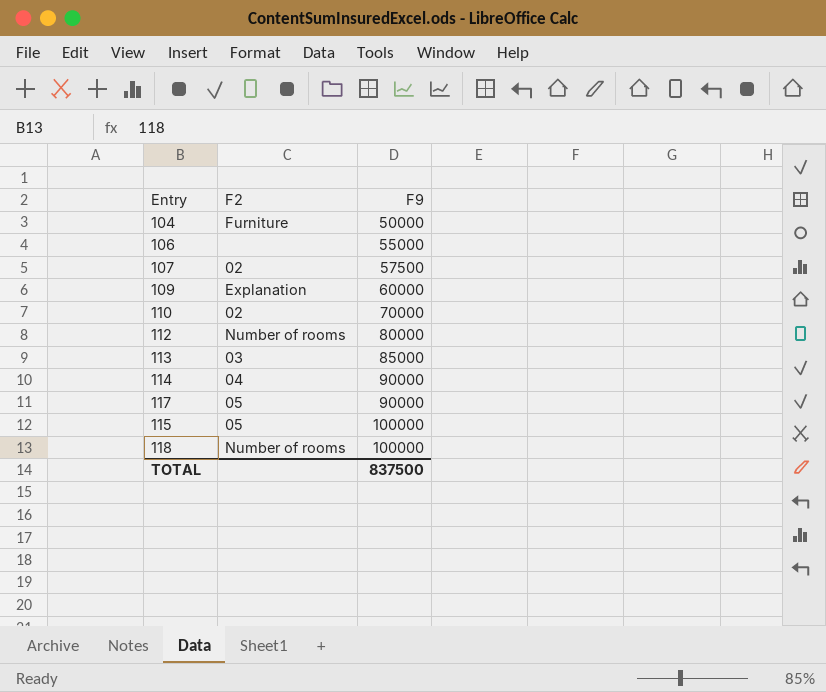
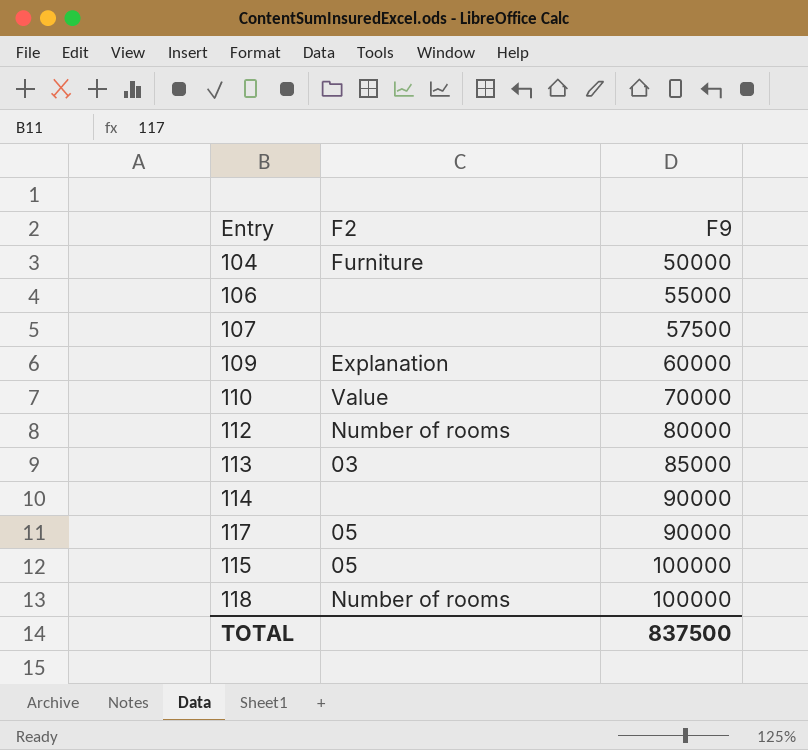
107 | F2: 02 -> none
110 | F2: 02 -> Value
114 | F2: 04 -> none

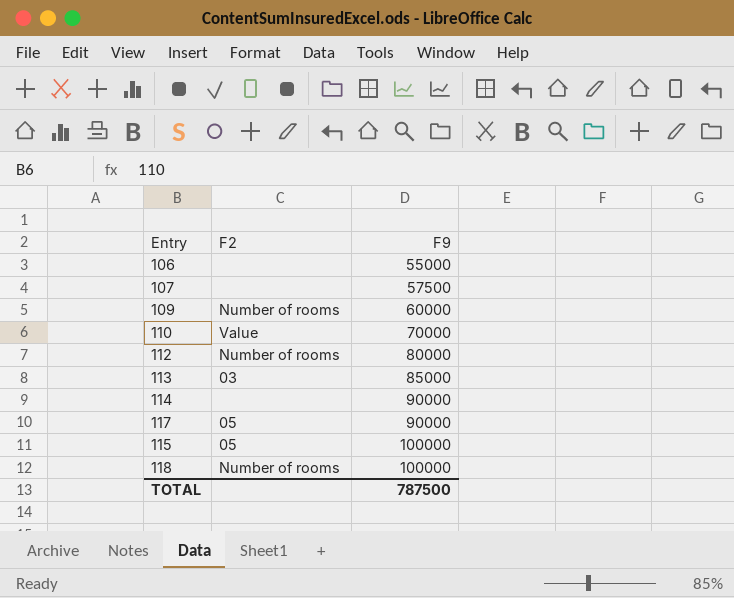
row 104: Furniture | 50000 -> none
109 | F2: Explanation -> Number of rooms
TOTAL | F9: 837500 -> 787500

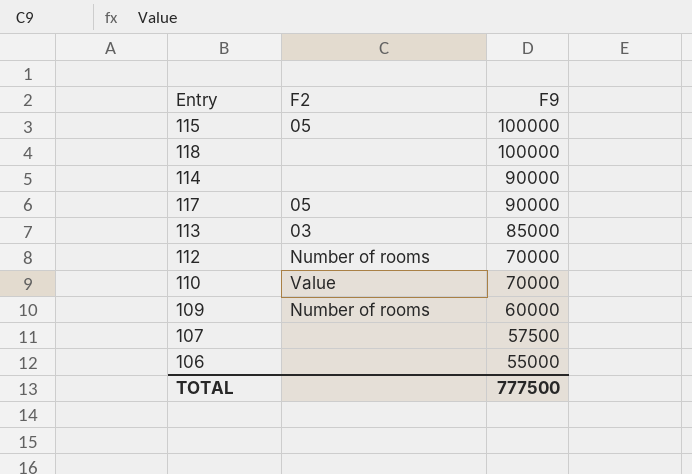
row order: F9 ascending -> F9 descending
118 | F2: Number of rooms -> none
112 | F9: 80000 -> 70000
TOTAL | F9: 787500 -> 777500

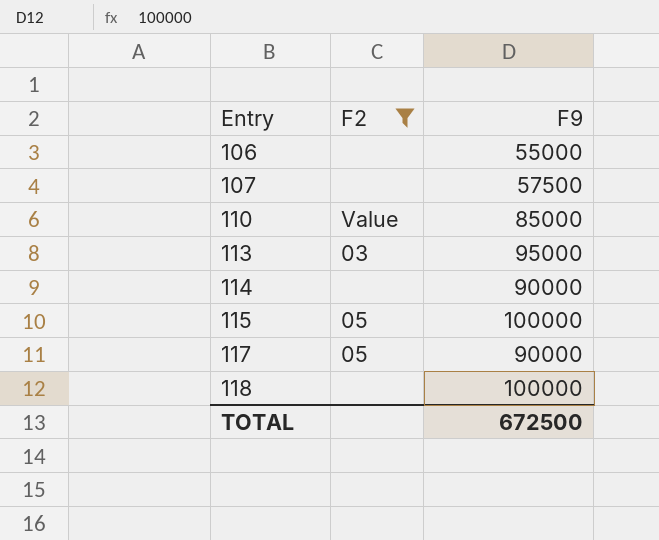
filter: none -> F2 != Number of rooms
row order: F9 descending -> Entry ascending
110 | F9: 70000 -> 85000
113 | F9: 85000 -> 95000
TOTAL | F9: 777500 -> 672500

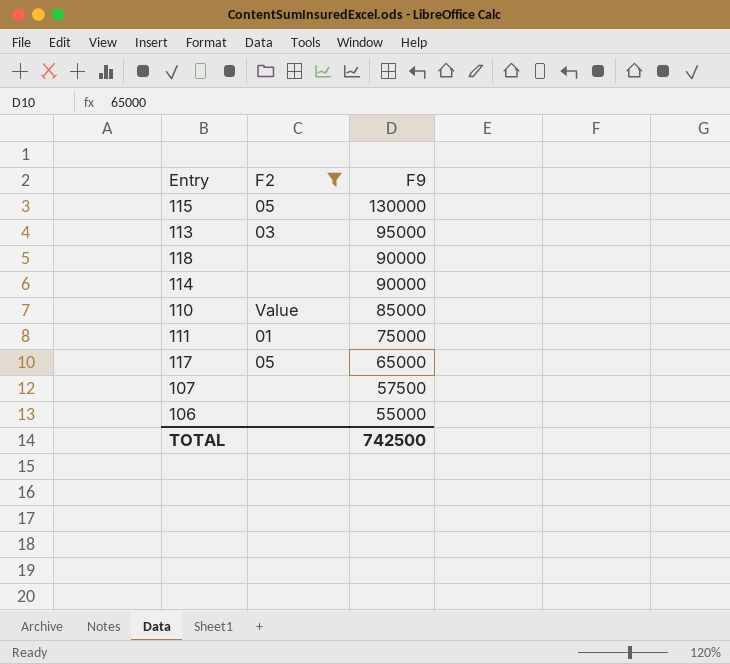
row order: Entry ascending -> F9 descending
115 | F9: 100000 -> 130000
118 | F9: 100000 -> 90000
row 111: none -> 01 | 75000
117 | F9: 90000 -> 65000
TOTAL | F9: 672500 -> 742500

